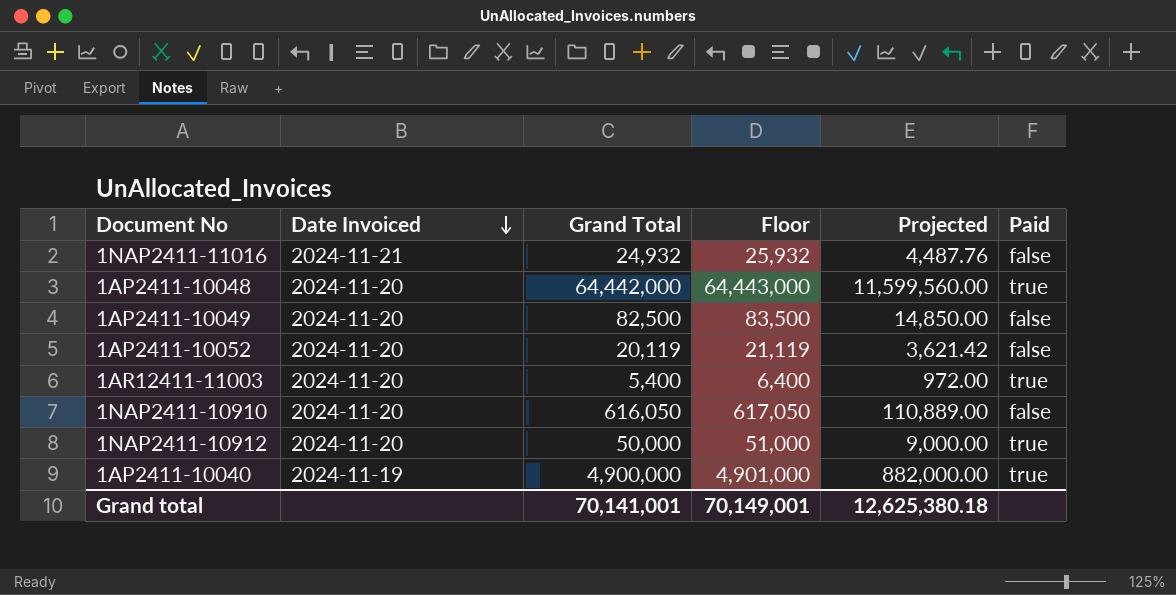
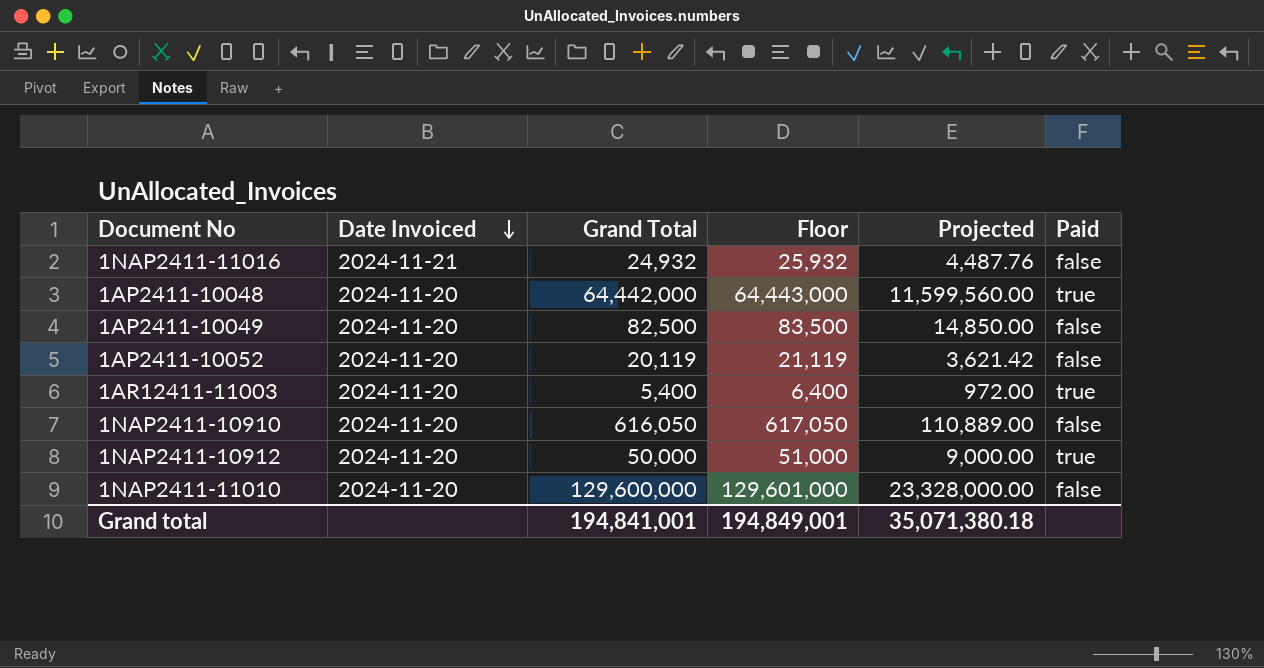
row 1AP2411-10040: 2024-11-19 | 4,900,000 | 4,901,000 | 882,000.00 | true -> none
row 1NAP2411-11010: none -> 2024-11-20 | 129,600,000 | 129,601,000 | 23,328,000.00 | false
Grand total | Grand Total: 70,141,001 -> 194,841,001
Grand total | Floor: 70,149,001 -> 194,849,001
Grand total | Projected: 12,625,380.18 -> 35,071,380.18

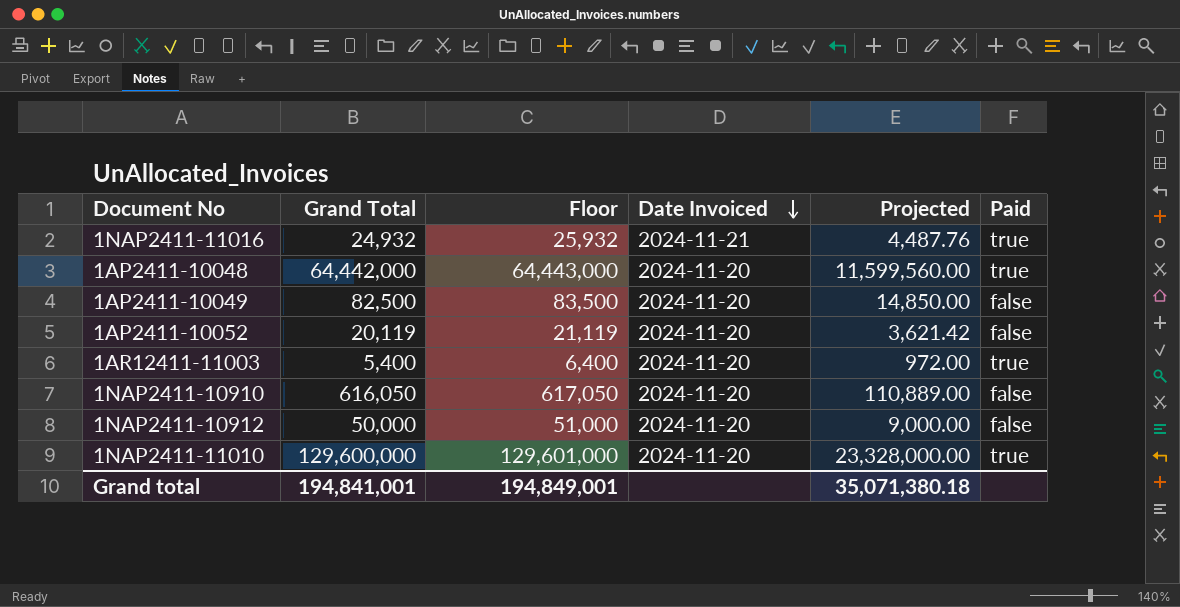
column Date Invoiced | position: 2 -> 4
1NAP2411-11016 | Paid: false -> true
1NAP2411-10912 | Paid: true -> false
1NAP2411-11010 | Paid: false -> true

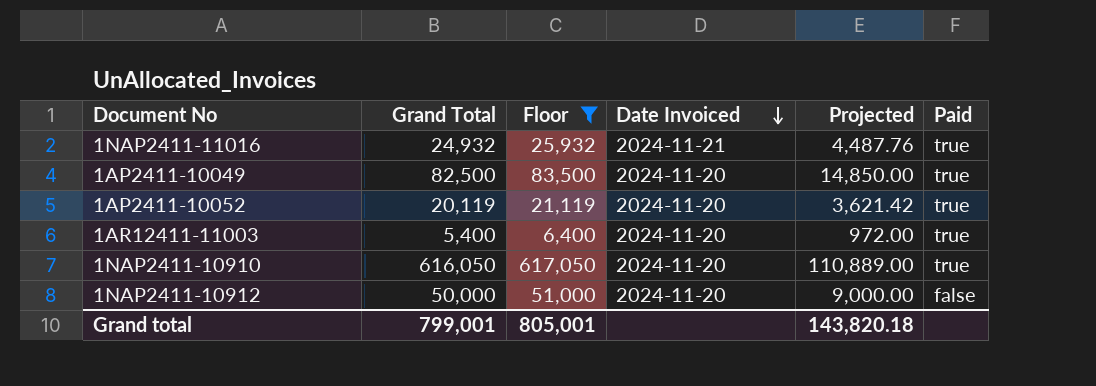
filter: none -> Floor <= 617,050
1AP2411-10049 | Paid: false -> true
1AP2411-10052 | Paid: false -> true
1NAP2411-10910 | Paid: false -> true
Grand total | Grand Total: 194,841,001 -> 799,001
Grand total | Floor: 194,849,001 -> 805,001
Grand total | Projected: 35,071,380.18 -> 143,820.18

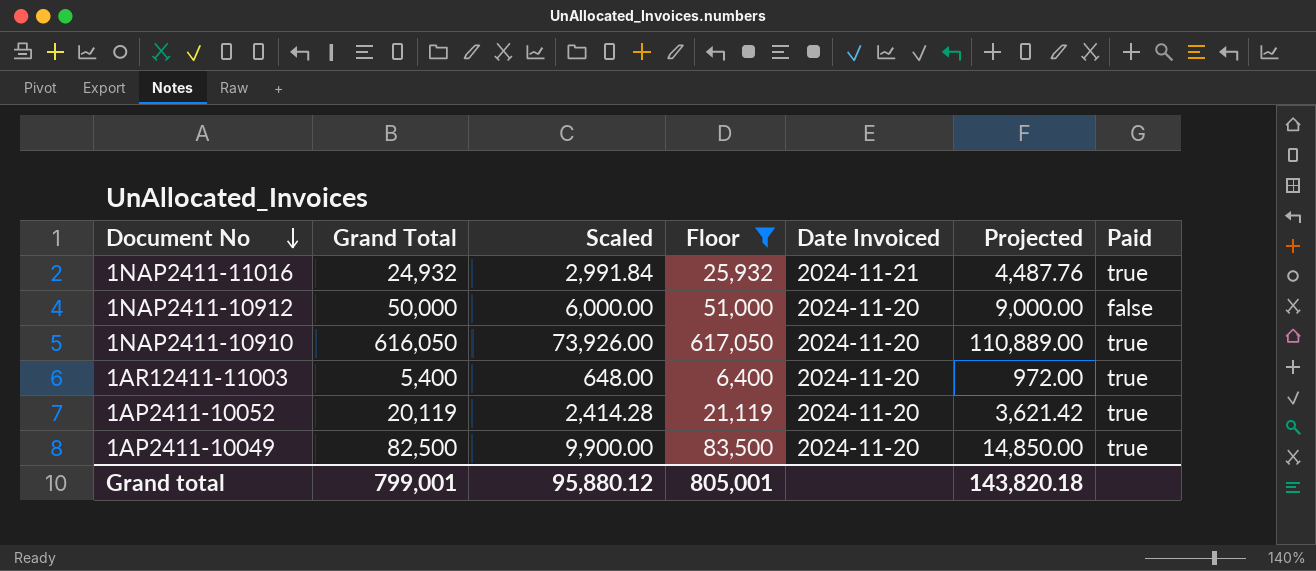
row order: Date Invoiced descending -> Document No descending
column Scaled | formula: none -> [Grand Total] * 0.12

